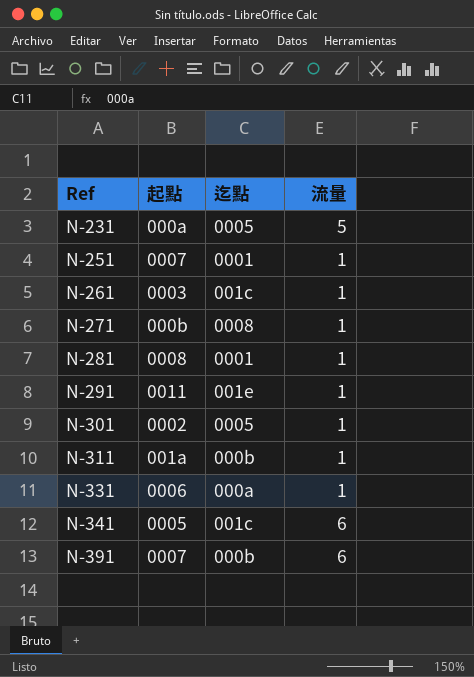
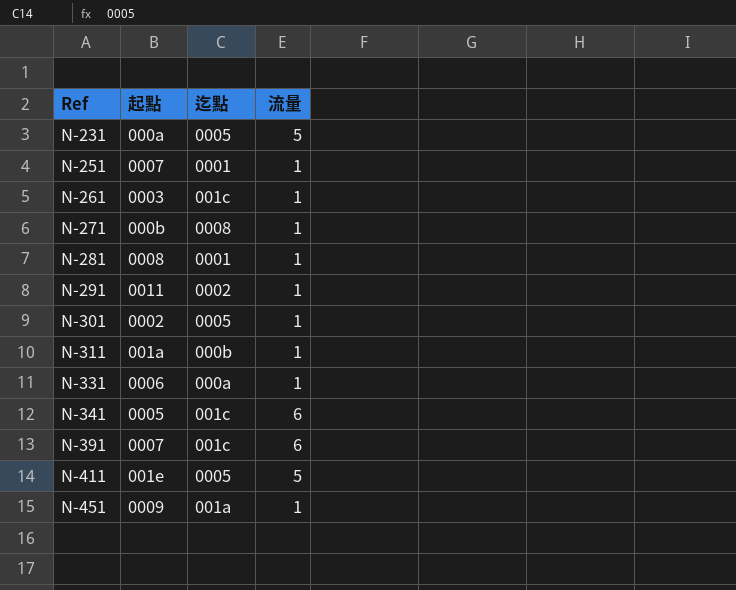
N-291 | 迄點: 001e -> 0002
N-391 | 迄點: 000b -> 001c
row N-411: none -> 001e | 0005 | 5
row N-451: none -> 0009 | 001a | 1

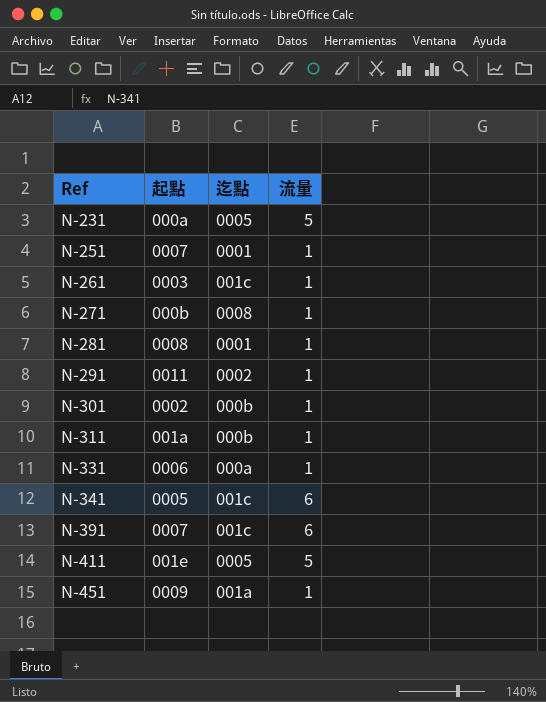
N-301 | 迄點: 0005 -> 000b

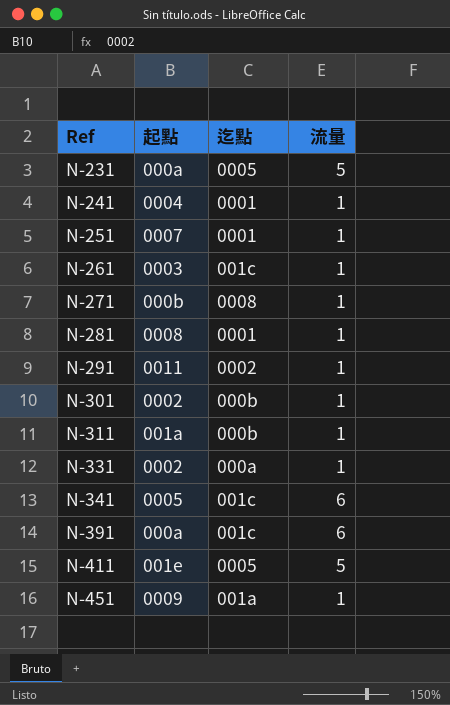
row N-241: none -> 0004 | 0001 | 1
N-331 | 起點: 0006 -> 0002
N-391 | 起點: 0007 -> 000a

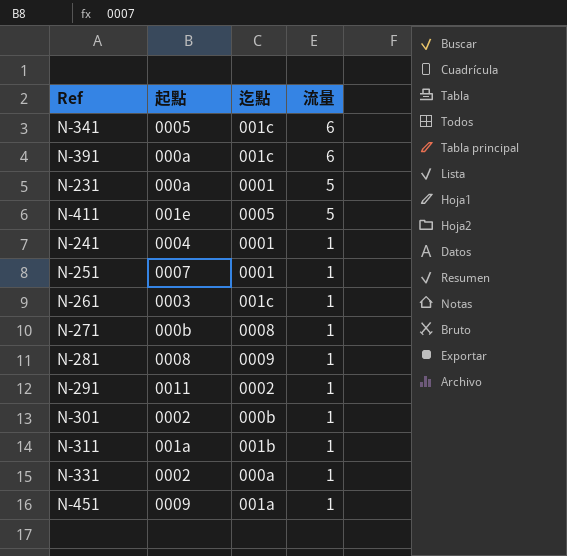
row order: Ref ascending -> 流量 descending
N-231 | 迄點: 0005 -> 0001
N-281 | 迄點: 0001 -> 0009
N-311 | 迄點: 000b -> 001b

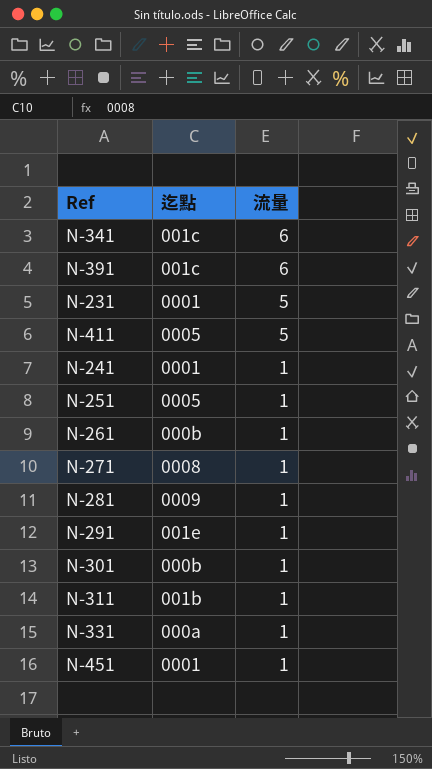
column 起點 | position: 2 -> none
N-251 | 迄點: 0001 -> 0005
N-261 | 迄點: 001c -> 000b
N-291 | 迄點: 0002 -> 001e
N-451 | 迄點: 001a -> 0001

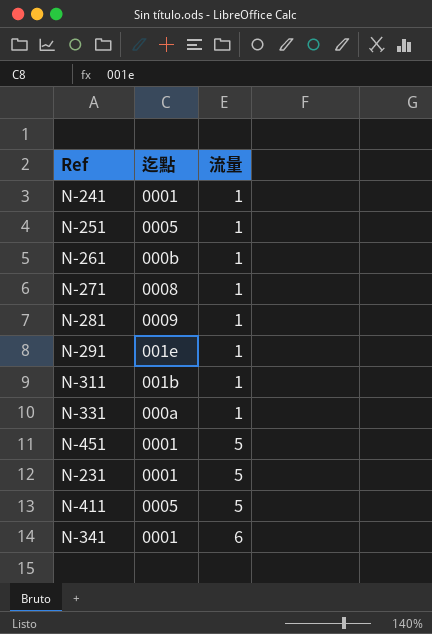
row order: 流量 descending -> 流量 ascending
row N-391: 001c | 6 -> none
row N-301: 000b | 1 -> none
N-451 | 流量: 1 -> 5
N-341 | 迄點: 001c -> 0001

